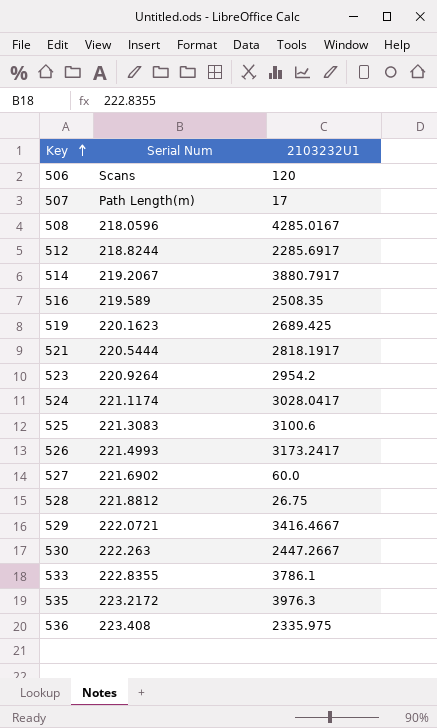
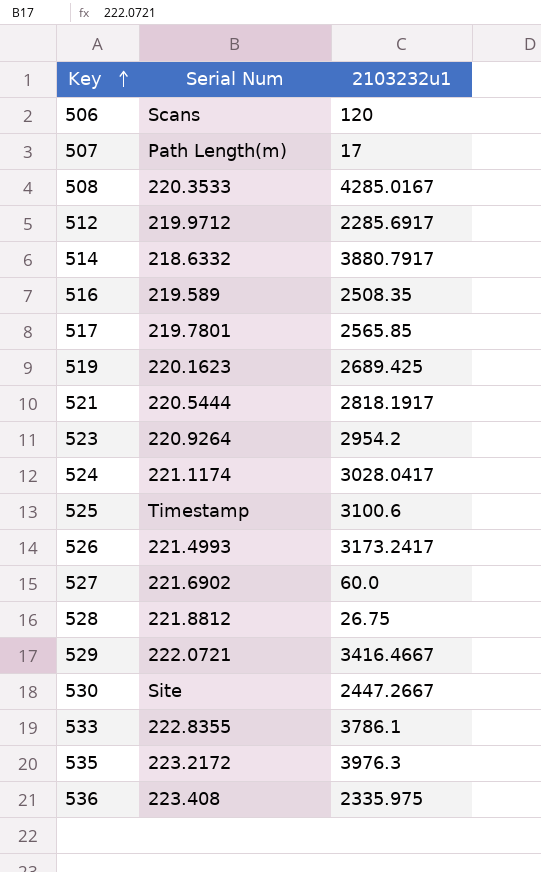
column name: 2103232U1 -> 2103232u1
508 | Serial Num: 218.0596 -> 220.3533
512 | Serial Num: 218.8244 -> 219.9712
514 | Serial Num: 219.2067 -> 218.6332
row 517: none -> 219.7801 | 2565.85
525 | Serial Num: 221.3083 -> Timestamp
530 | Serial Num: 222.263 -> Site

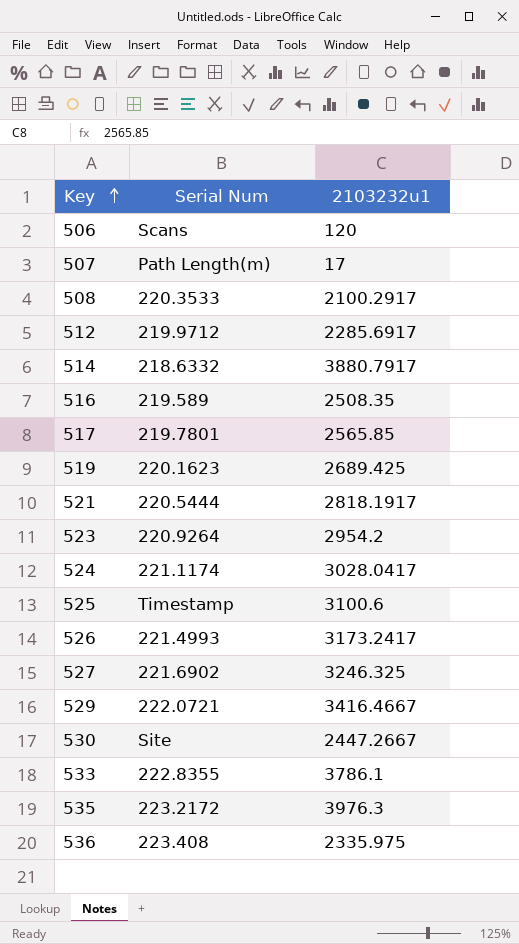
row 528: 221.8812 | 26.75 -> none
508 | 2103232u1: 4285.0167 -> 2100.2917
527 | 2103232u1: 60.0 -> 3246.325

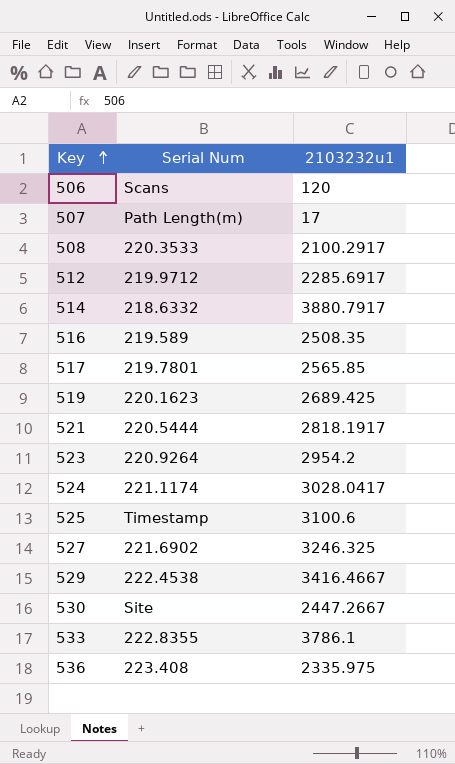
row 526: 221.4993 | 3173.2417 -> none
row 535: 223.2172 | 3976.3 -> none
529 | Serial Num: 222.0721 -> 222.4538

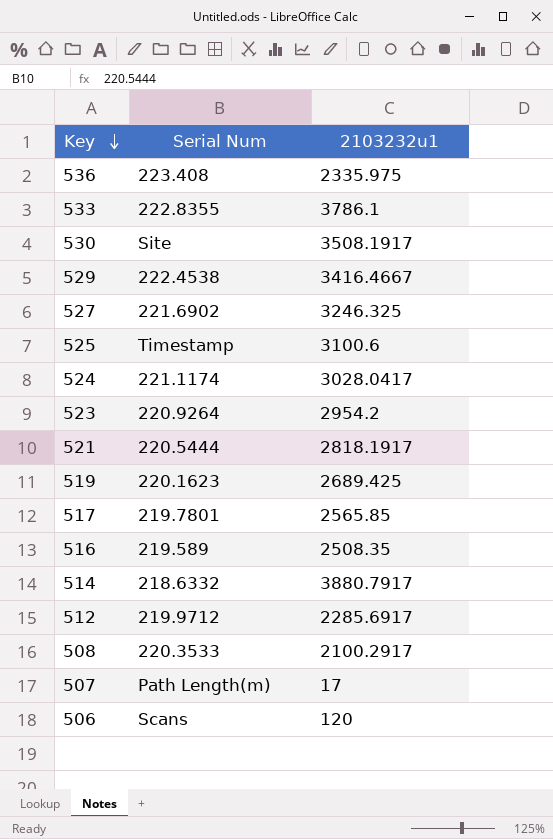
row order: Key ascending -> Key descending
530 | 2103232u1: 2447.2667 -> 3508.1917

